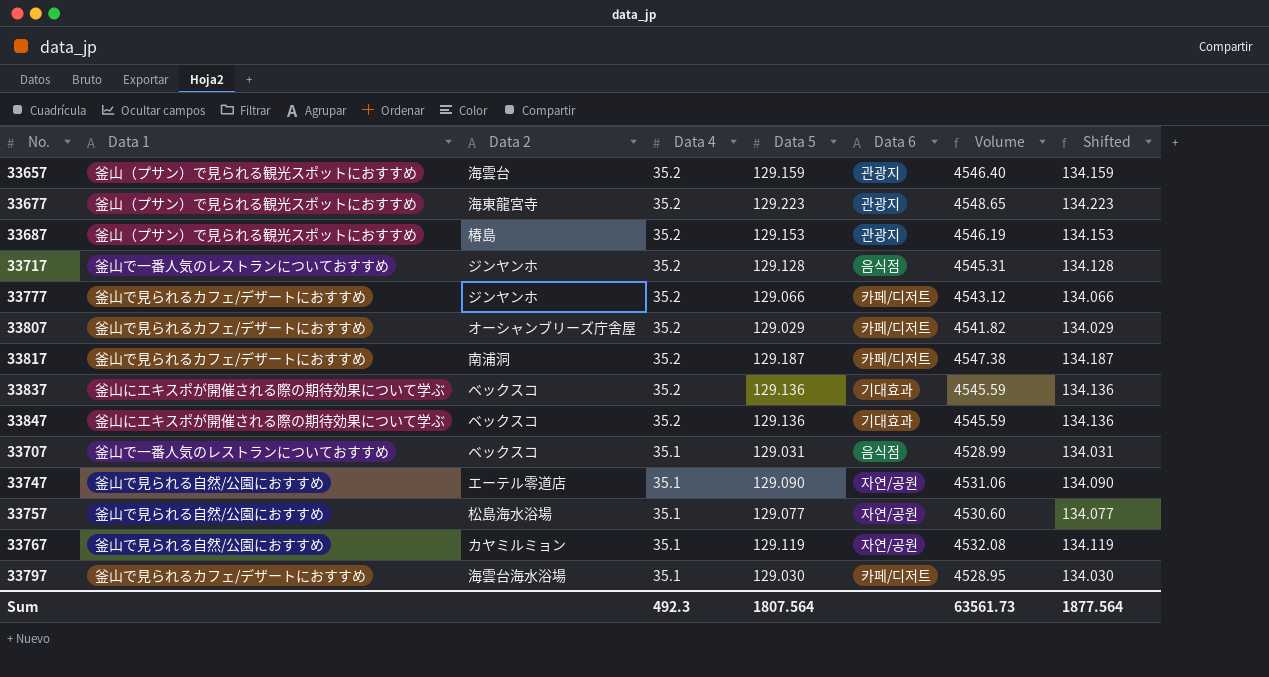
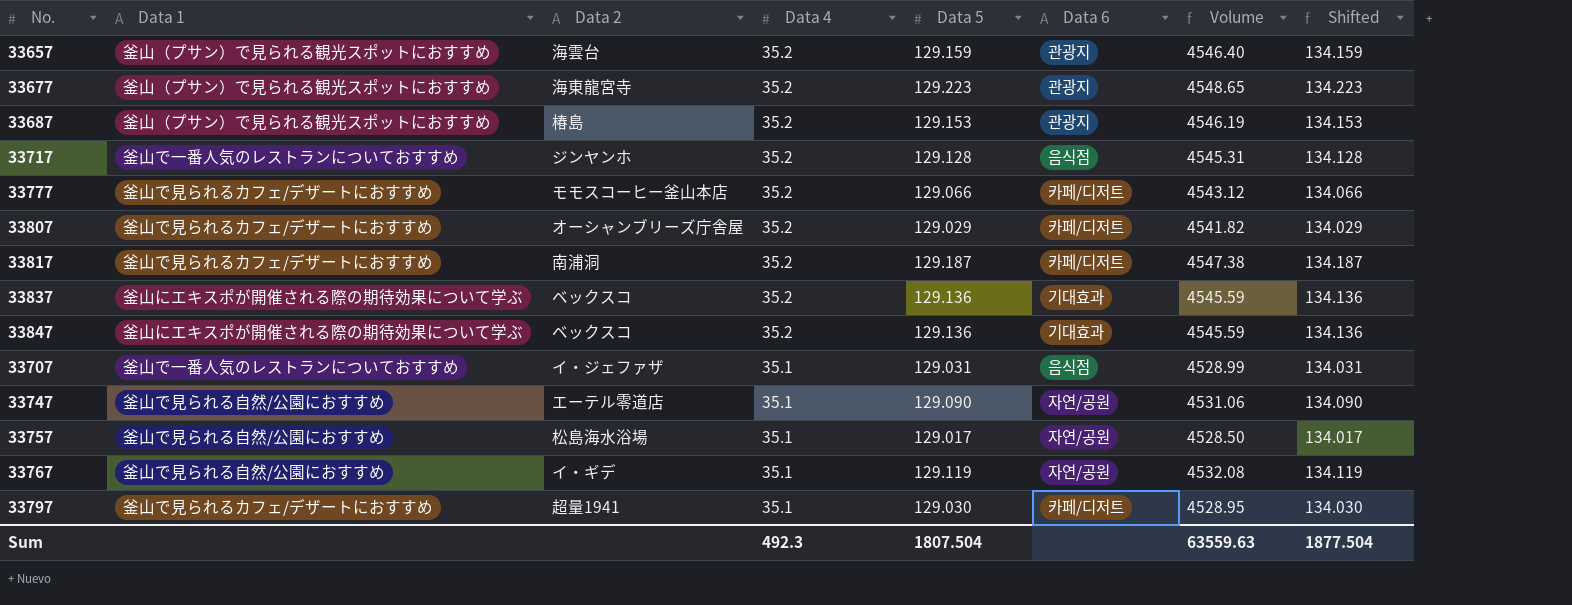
33777 | Data 2: ジンヤンホ -> モモスコーヒー釜山本店
33707 | Data 2: ベックスコ -> イ・ジェファザ
33757 | Data 5: 129.077 -> 129.017
33757 | Volume: 4530.60 -> 4528.50
33757 | Shifted: 134.077 -> 134.017
33767 | Data 2: カヤミルミョン -> イ・ギデ
33797 | Data 2: 海雲台海水浴場 -> 超量1941
Sum | Data 5: 1807.564 -> 1807.504
Sum | Volume: 63561.73 -> 63559.63
Sum | Shifted: 1877.564 -> 1877.504

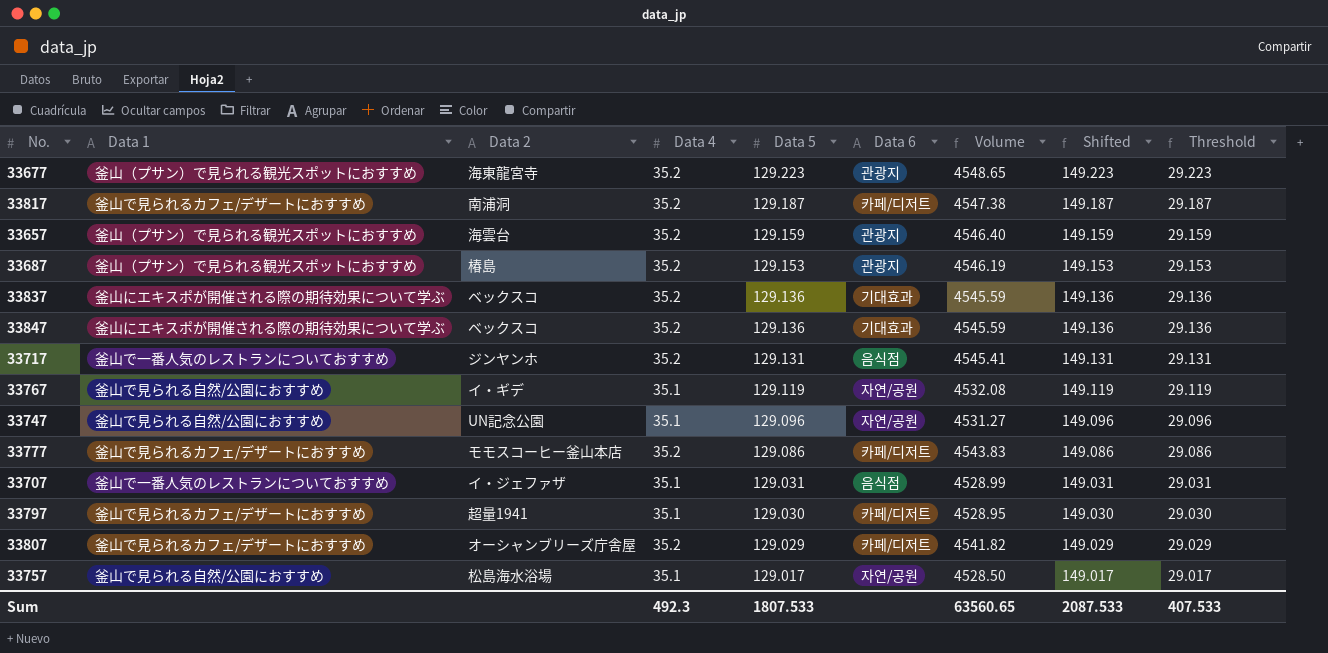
row order: Data 4 descending -> Data 5 descending
column Shifted | formula: [Data 5] + 5 -> [Data 5] + 20
column Threshold | formula: none -> [Data 5] - 100
33717 | Data 5: 129.128 -> 129.131
33717 | Volume: 4545.31 -> 4545.41
33747 | Data 2: エーテル零道店 -> UN記念公園
33747 | Data 5: 129.090 -> 129.096
33747 | Volume: 4531.06 -> 4531.27
33777 | Data 5: 129.066 -> 129.086
33777 | Volume: 4543.12 -> 4543.83
Sum | Data 5: 1807.504 -> 1807.533
Sum | Volume: 63559.63 -> 63560.65
Sum | Shifted: 1877.504 -> 2087.533

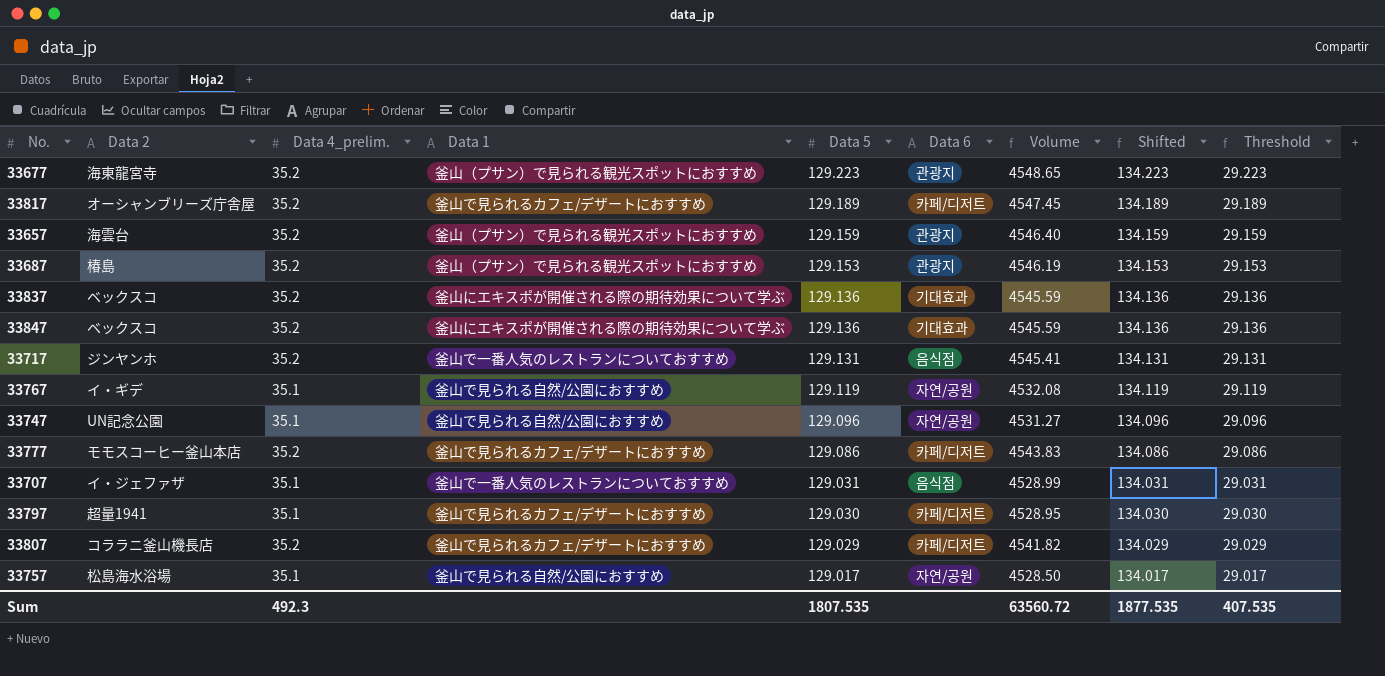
column name: Data 4 -> Data 4_prelim.
column Data 1 | position: 2 -> 4
column Shifted | formula: [Data 5] + 20 -> [Data 5] + 5
33817 | Data 2: 南浦洞 -> オーシャンブリーズ庁舎屋
33817 | Data 5: 129.187 -> 129.189
33817 | Volume: 4547.38 -> 4547.45
33817 | Threshold: 29.187 -> 29.189
33807 | Data 2: オーシャンブリーズ庁舎屋 -> コララニ釜山機長店
Sum | Data 5: 1807.533 -> 1807.535
Sum | Volume: 63560.65 -> 63560.72
Sum | Shifted: 2087.533 -> 1877.535
Sum | Threshold: 407.533 -> 407.535

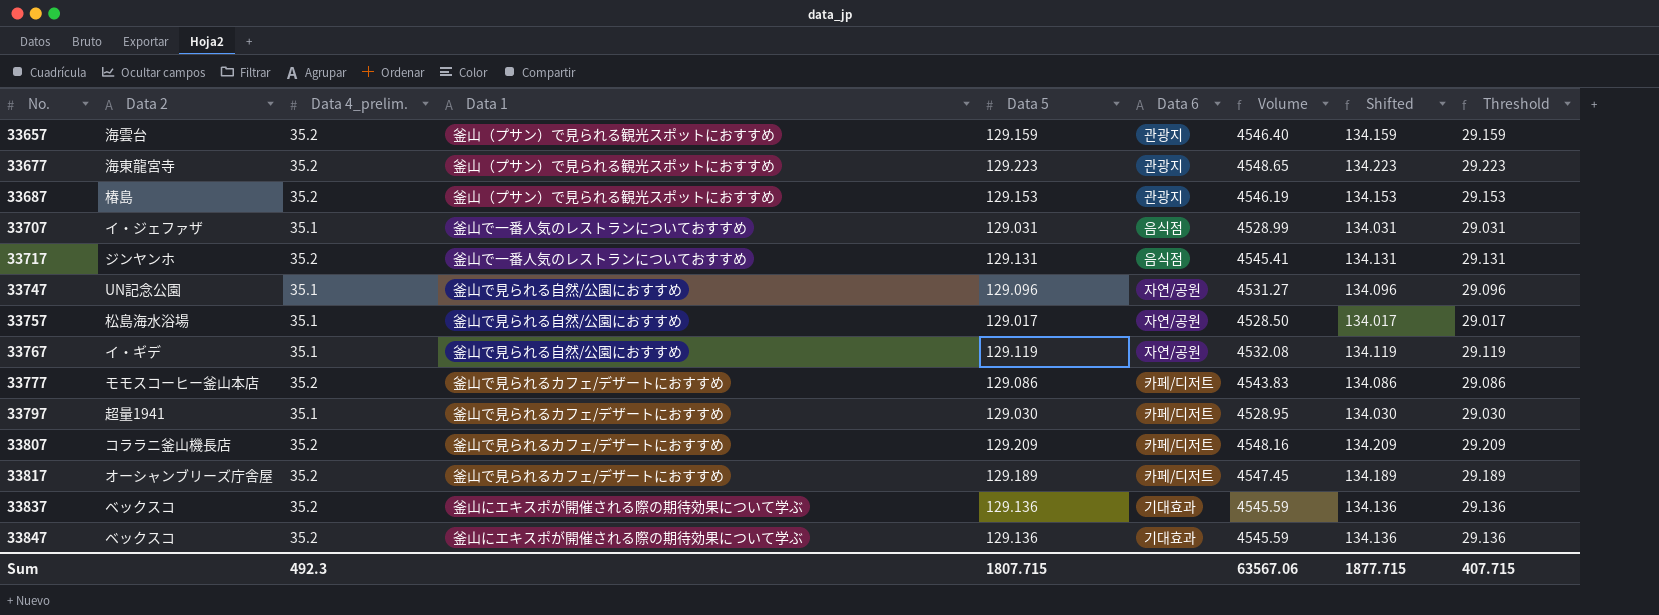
row order: Data 5 descending -> No. ascending
33807 | Data 5: 129.029 -> 129.209
33807 | Volume: 4541.82 -> 4548.16
33807 | Shifted: 134.029 -> 134.209
33807 | Threshold: 29.029 -> 29.209
Sum | Data 5: 1807.535 -> 1807.715
Sum | Volume: 63560.72 -> 63567.06
Sum | Shifted: 1877.535 -> 1877.715
Sum | Threshold: 407.535 -> 407.715

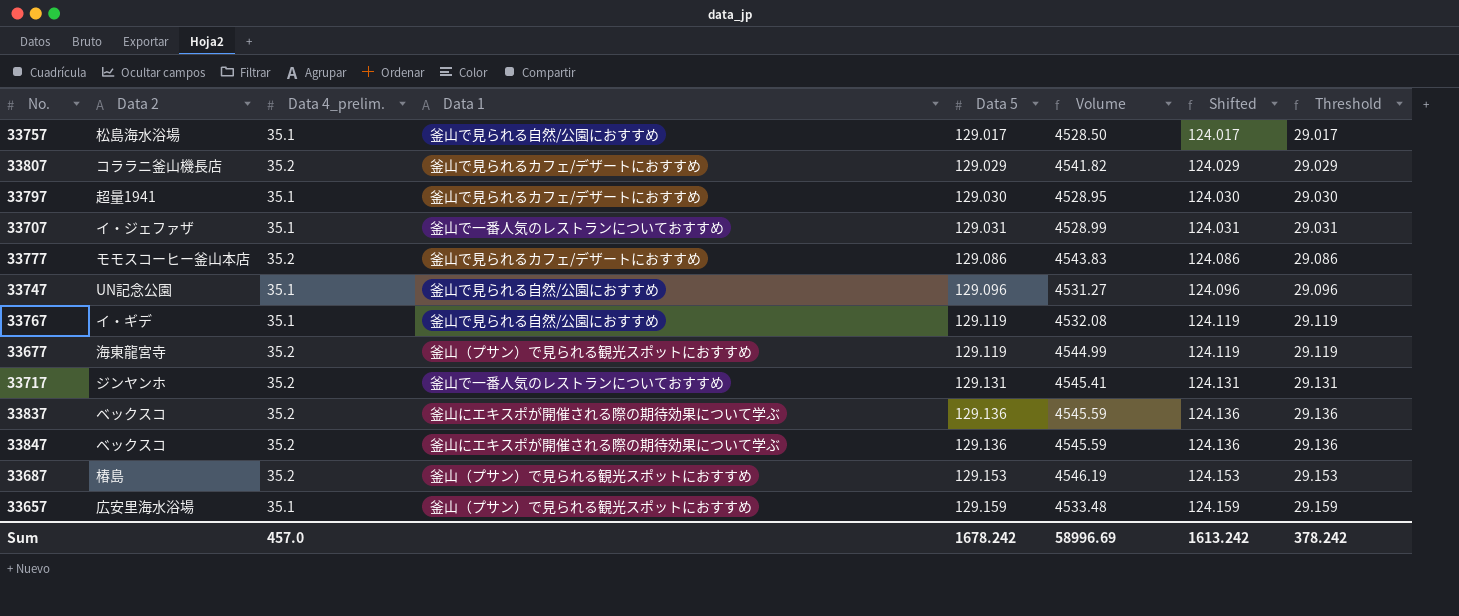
row order: No. ascending -> Data 5 ascending
column Data 6 | position: 6 -> none
column Shifted | formula: [Data 5] + 5 -> [Data 5] - 5
row 33817: オーシャンブリーズ庁舎屋 | 35.2 | 釜山で見られるカフェ/デザートにおすすめ | 129.189 | 카페/디저트 | 4547.45 | 134.189 | 29.189 -> none
33807 | Data 5: 129.209 -> 129.029
33807 | Volume: 4548.16 -> 4541.82
33807 | Threshold: 29.209 -> 29.029
33677 | Data 5: 129.223 -> 129.119
33677 | Volume: 4548.65 -> 4544.99
33677 | Threshold: 29.223 -> 29.119
33657 | Data 2: 海雲台 -> 広安里海水浴場
33657 | Data 4_prelim.: 35.2 -> 35.1
33657 | Volume: 4546.40 -> 4533.48
Sum | Data 4_prelim.: 492.3 -> 457.0
Sum | Data 5: 1807.715 -> 1678.242
Sum | Volume: 63567.06 -> 58996.69
Sum | Shifted: 1877.715 -> 1613.242
Sum | Threshold: 407.715 -> 378.242

